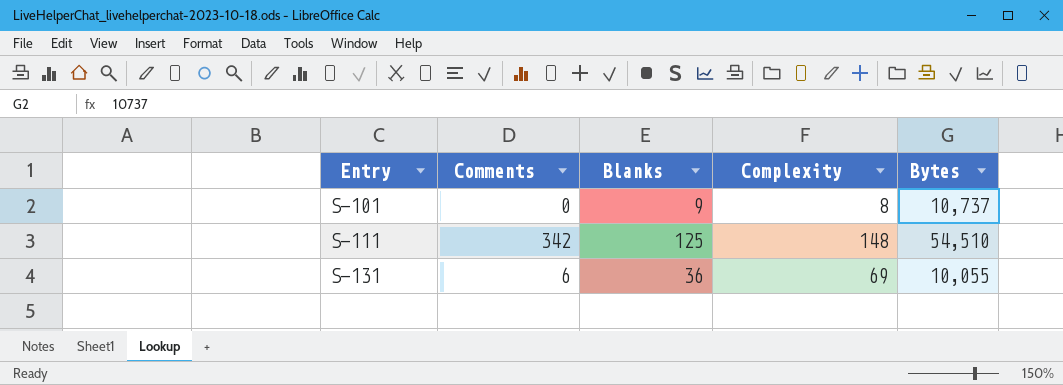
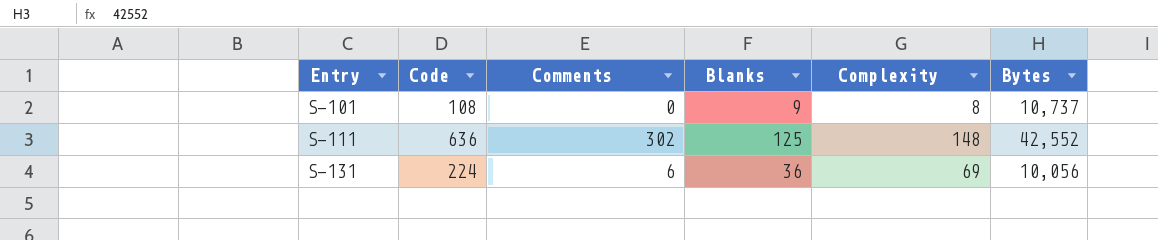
column Code | position: none -> 2
S-111 | Comments: 342 -> 302
S-111 | Bytes: 54,510 -> 42,552
S-131 | Bytes: 10,055 -> 10,056

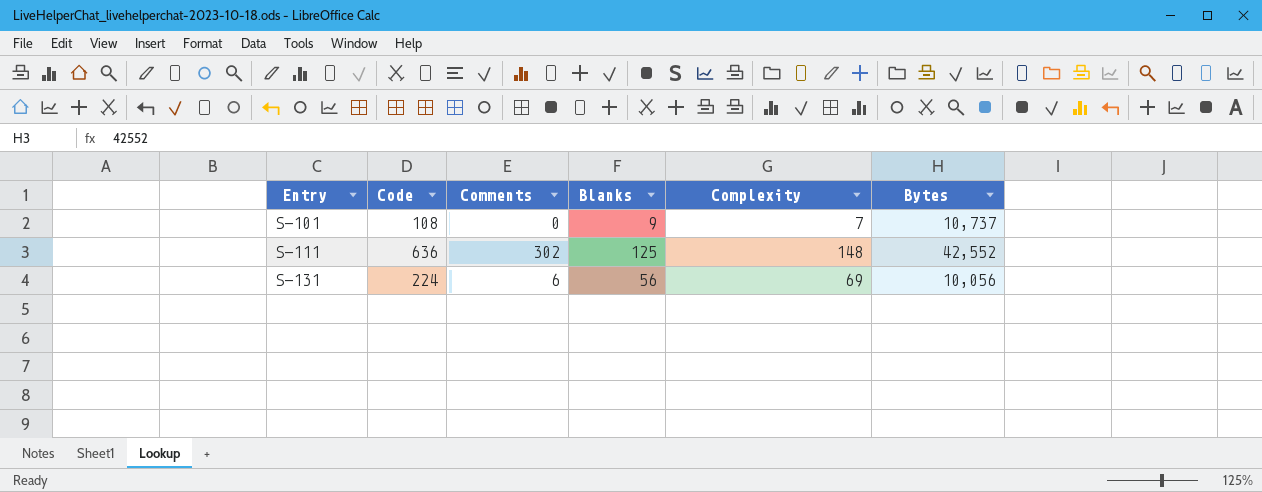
S-101 | Complexity: 8 -> 7
S-131 | Blanks: 36 -> 56

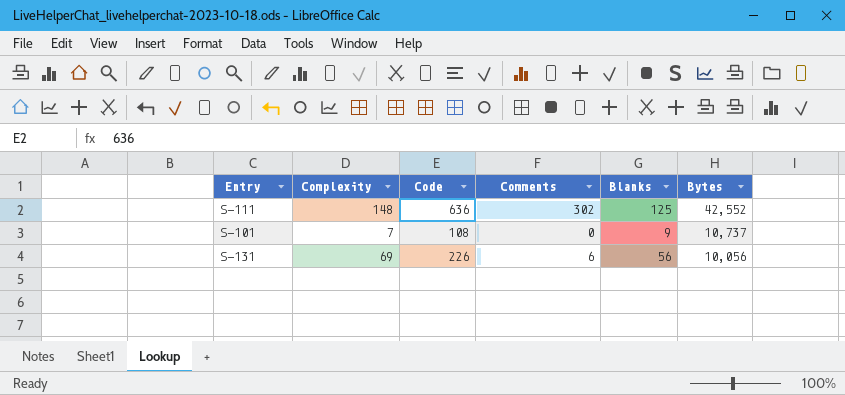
row order: Entry ascending -> Bytes descending
column Complexity | position: 5 -> 2
S-131 | Code: 224 -> 226

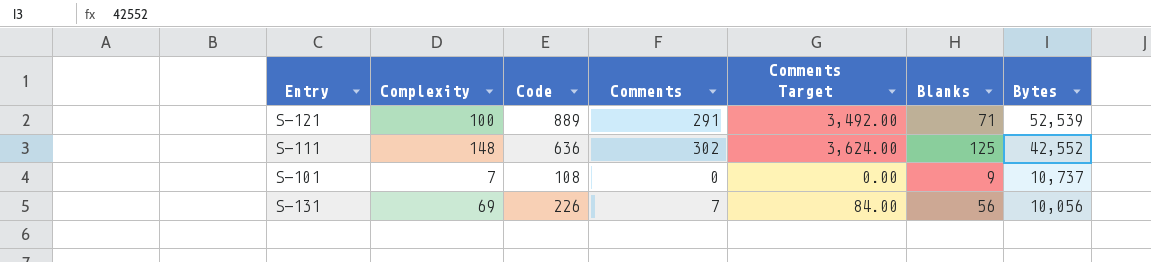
column Comments Target | formula: none -> [Comments] * 12
row S-121: none -> 100 | 889 | 291 | 3,492.00 | 71 | 52,539
S-131 | Comments: 6 -> 7

